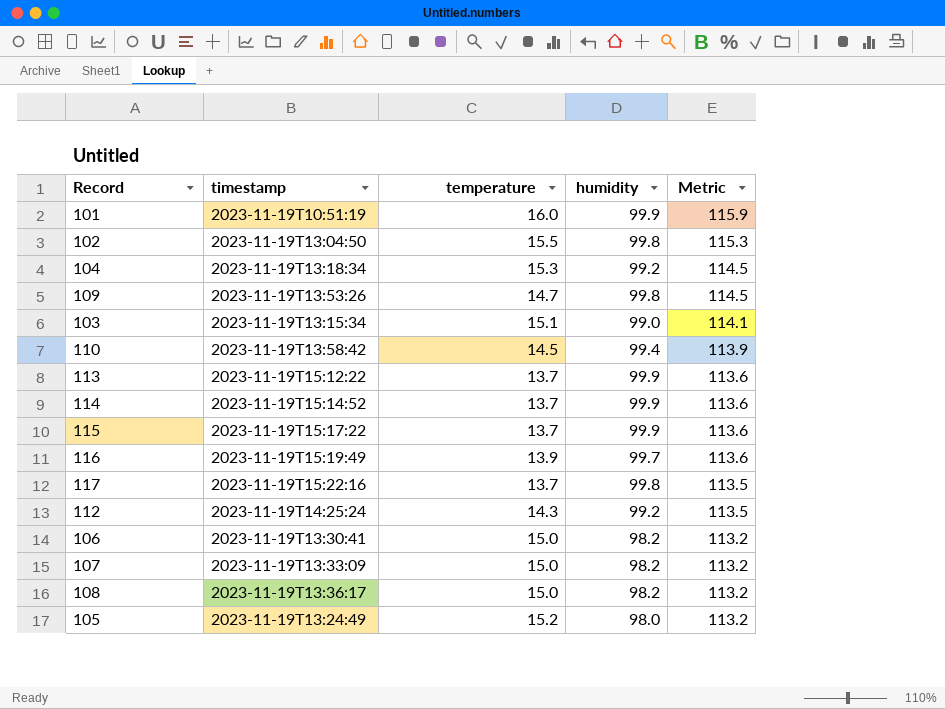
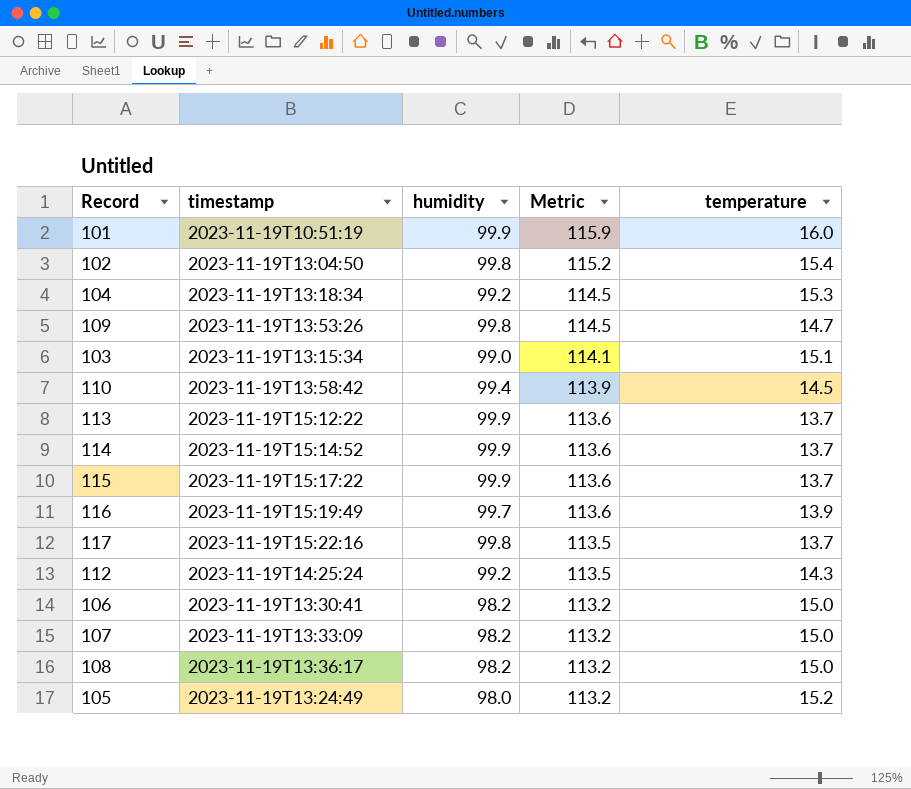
column temperature | position: 3 -> 5
102 | Metric: 115.3 -> 115.2
102 | temperature: 15.5 -> 15.4

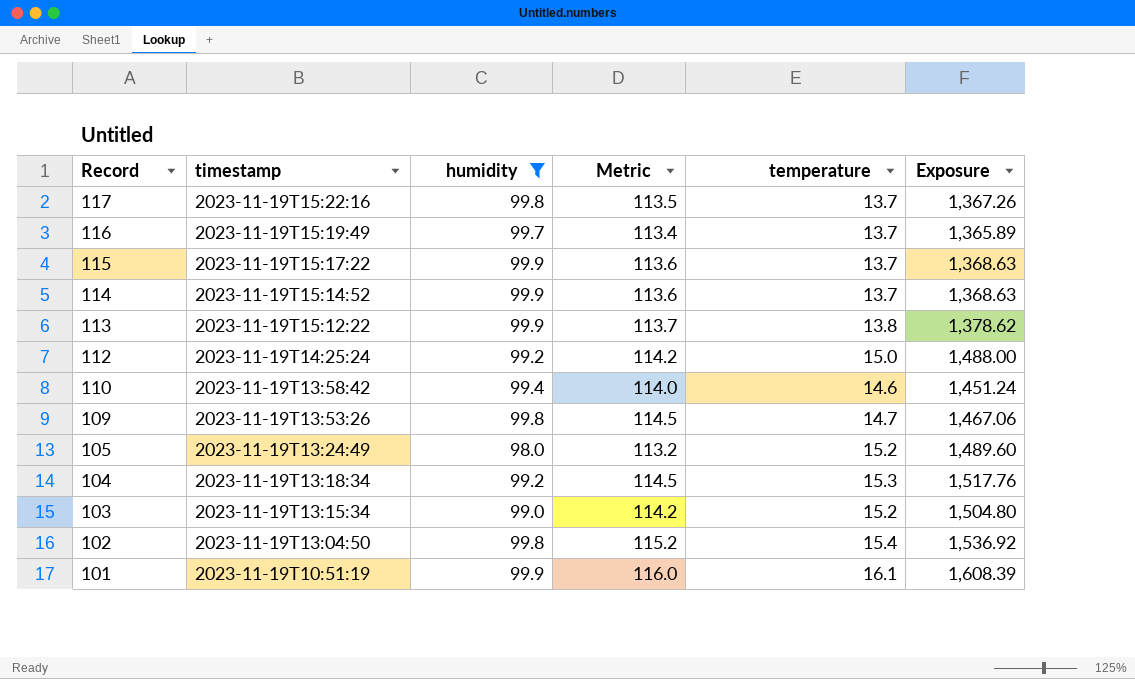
filter: none -> humidity != 98.2
row order: Metric descending -> Record descending
column Exposure | formula: none -> [humidity] * [temperature]
116 | Metric: 113.6 -> 113.4
116 | temperature: 13.9 -> 13.7
113 | Metric: 113.6 -> 113.7
113 | temperature: 13.7 -> 13.8
112 | Metric: 113.5 -> 114.2
112 | temperature: 14.3 -> 15.0
110 | Metric: 113.9 -> 114.0
110 | temperature: 14.5 -> 14.6
103 | Metric: 114.1 -> 114.2
103 | temperature: 15.1 -> 15.2
101 | Metric: 115.9 -> 116.0
101 | temperature: 16.0 -> 16.1

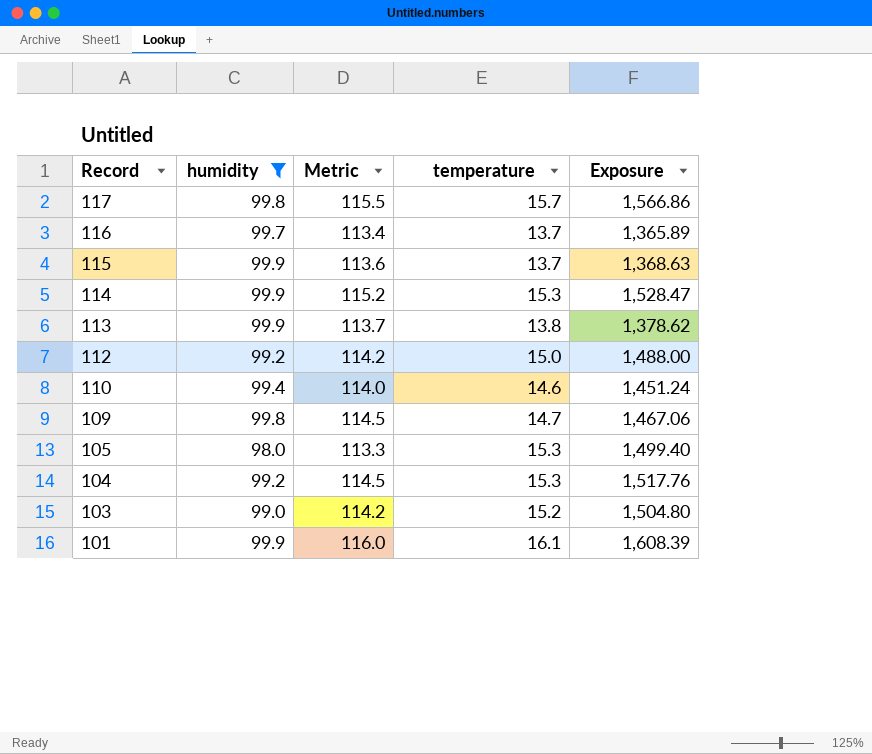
column timestamp | position: 2 -> none
row 102: 2023-11-19T13:04:50 | 99.8 | 115.2 | 15.4 | 1,536.92 -> none
117 | Metric: 113.5 -> 115.5
117 | temperature: 13.7 -> 15.7
117 | Exposure: 1,367.26 -> 1,566.86
114 | Metric: 113.6 -> 115.2
114 | temperature: 13.7 -> 15.3
114 | Exposure: 1,368.63 -> 1,528.47
105 | Metric: 113.2 -> 113.3
105 | temperature: 15.2 -> 15.3
105 | Exposure: 1,489.60 -> 1,499.40

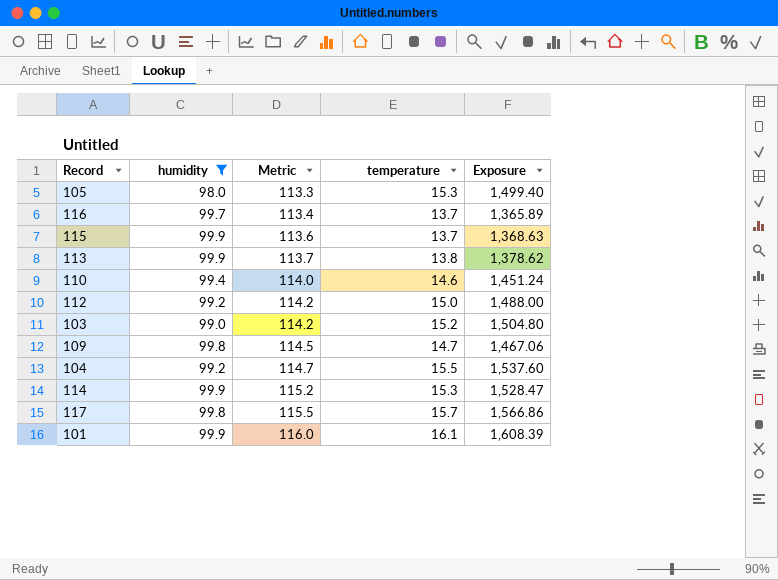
row order: Record descending -> Metric ascending
104 | Metric: 114.5 -> 114.7
104 | temperature: 15.3 -> 15.5
104 | Exposure: 1,517.76 -> 1,537.60

